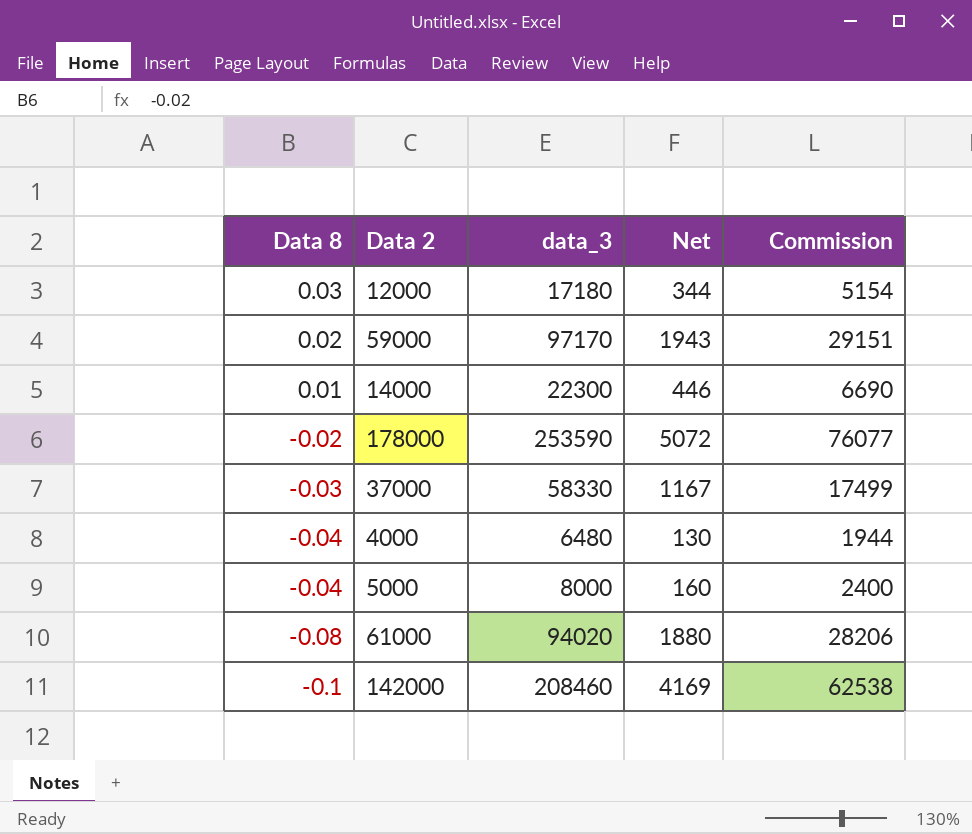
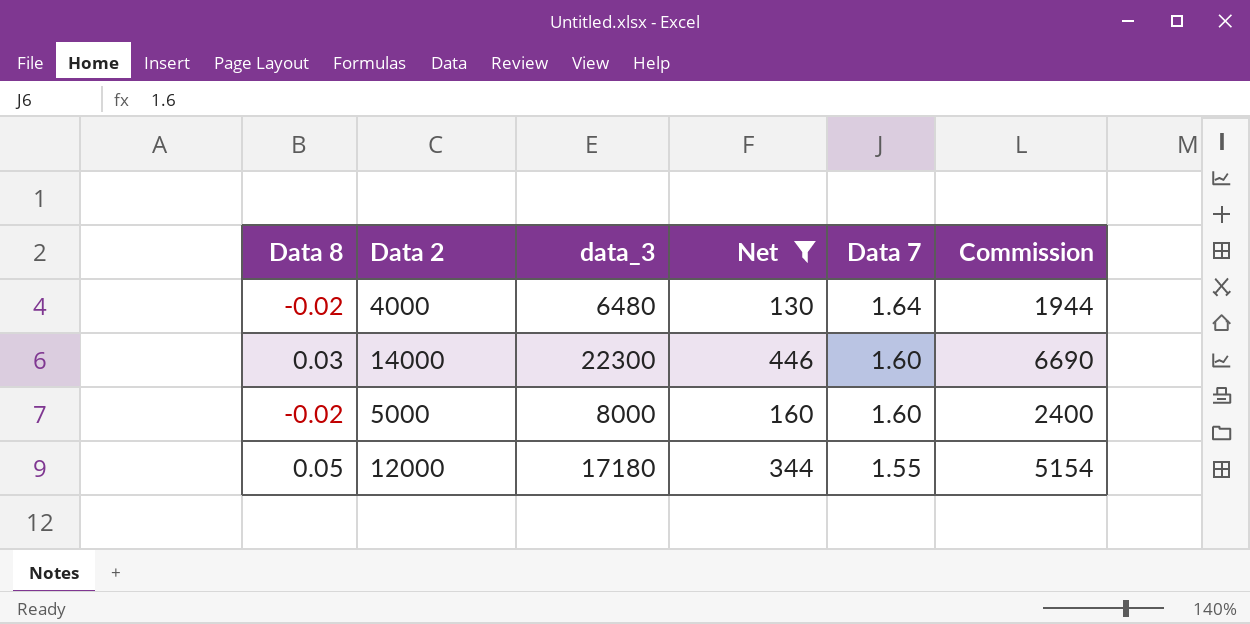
filter: none -> Net <= 446
row order: Data 8 descending -> Data 7 descending
column Data 7 | position: none -> 5
4000 | Data 8: -0.04 -> -0.02
14000 | Data 8: 0.01 -> 0.03
5000 | Data 8: -0.04 -> -0.02
12000 | Data 8: 0.03 -> 0.05

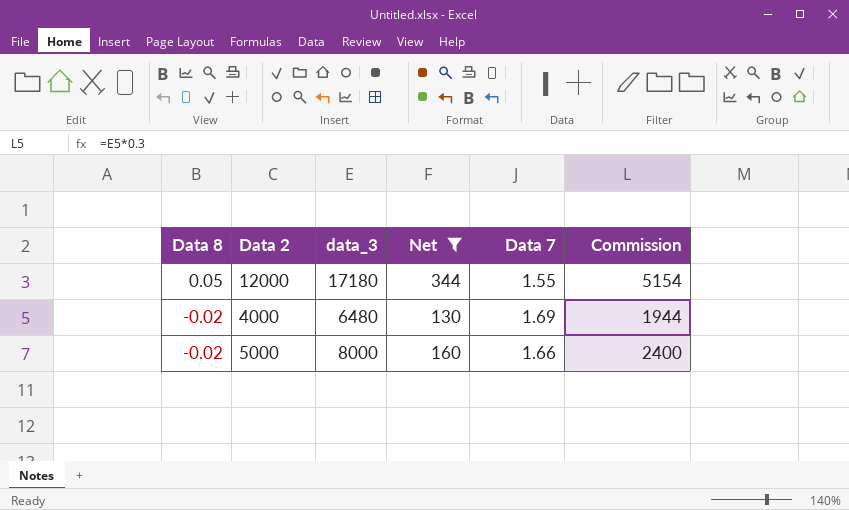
row order: Data 7 descending -> Data 8 descending
row 14000: 0.03 | 22300 | 446 | 1.60 | 6690 -> none
4000 | Data 7: 1.64 -> 1.69
5000 | Data 7: 1.60 -> 1.66

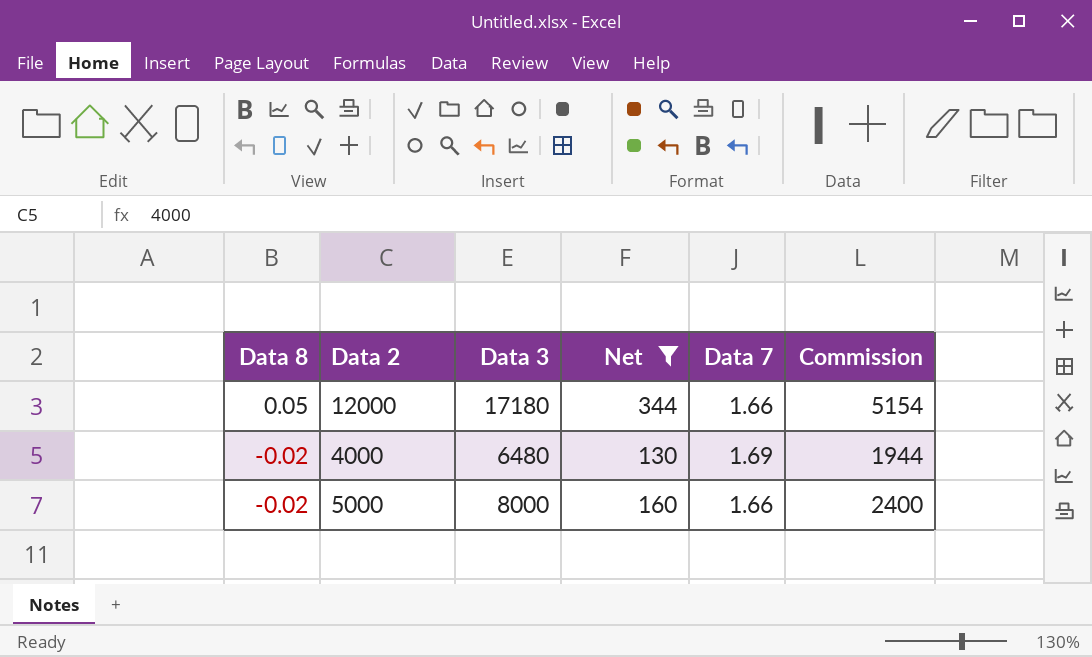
column name: data_3 -> Data 3
12000 | Data 7: 1.55 -> 1.66

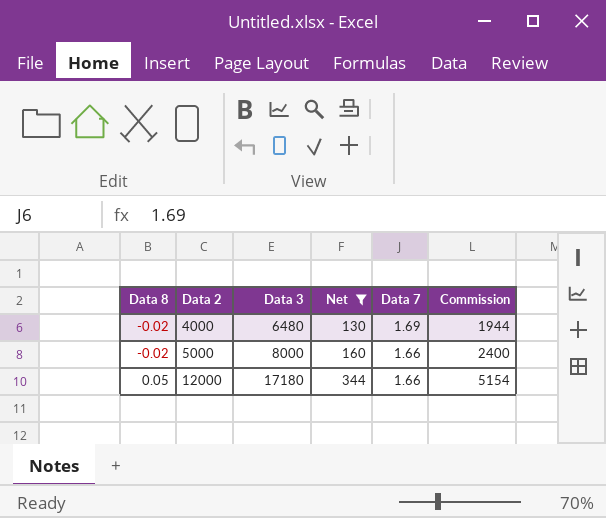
row order: Data 8 descending -> Data 8 ascending

